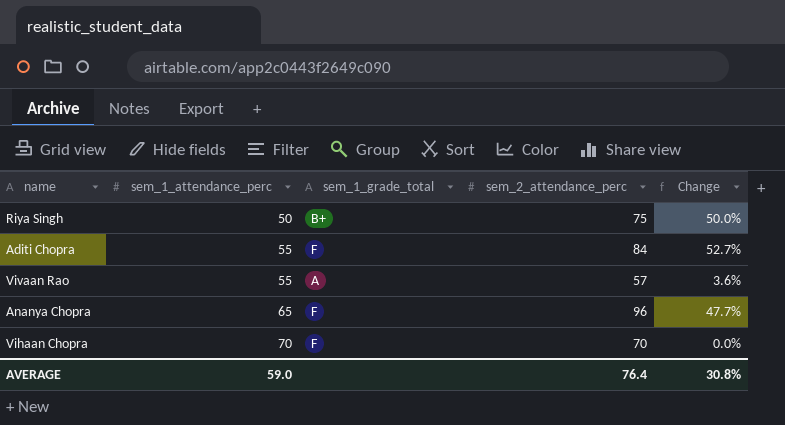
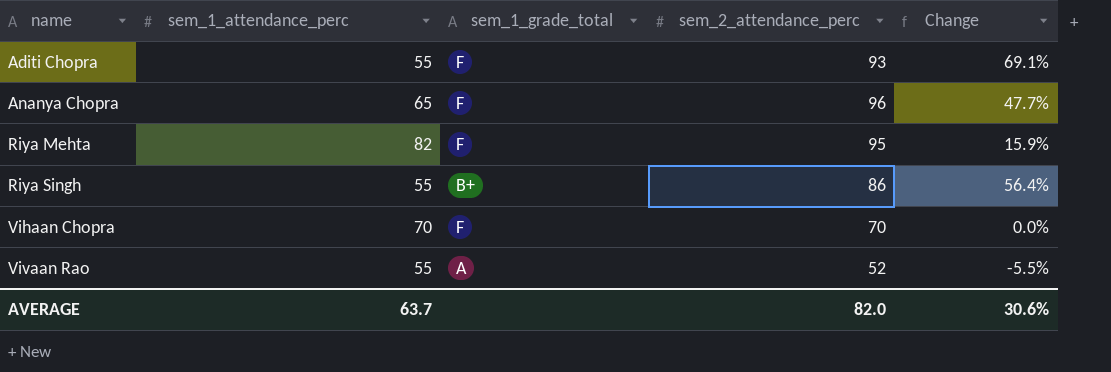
row order: sem_1_attendance_perc ascending -> name ascending
Aditi Chopra | sem_2_attendance_perc: 84 -> 93
Aditi Chopra | Change: 52.7% -> 69.1%
row Riya Mehta: none -> 82 | F | 95 | 15.9%
Riya Singh | sem_1_attendance_perc: 50 -> 55
Riya Singh | sem_2_attendance_perc: 75 -> 86
Riya Singh | Change: 50.0% -> 56.4%
Vivaan Rao | sem_2_attendance_perc: 57 -> 52
Vivaan Rao | Change: 3.6% -> -5.5%
AVERAGE | sem_1_attendance_perc: 59.0 -> 63.7
AVERAGE | sem_2_attendance_perc: 76.4 -> 82.0
AVERAGE | Change: 30.8% -> 30.6%

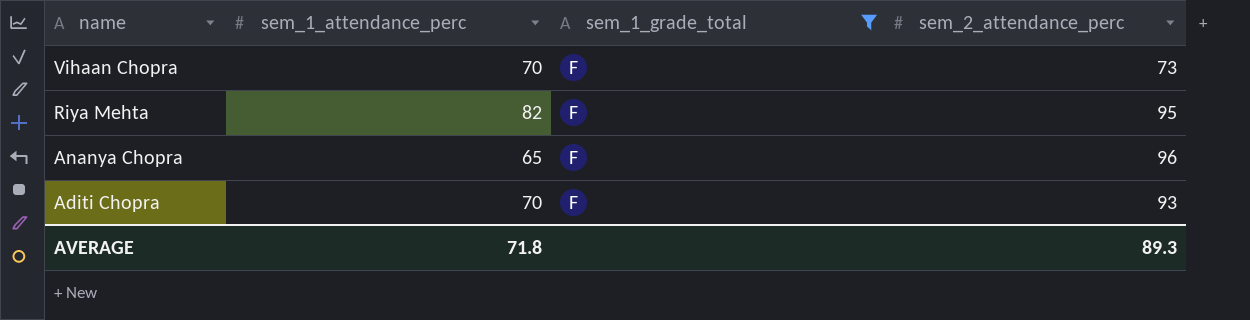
filter: none -> sem_1_grade_total = F
row order: name ascending -> name descending
column Change | formula: ([sem_2_attendance_perc] - [sem_1_attendance_perc]) / [sem_1_attendance_perc] -> none
Vihaan Chopra | sem_2_attendance_perc: 70 -> 73
Aditi Chopra | sem_1_attendance_perc: 55 -> 70
AVERAGE | sem_1_attendance_perc: 63.7 -> 71.8
AVERAGE | sem_2_attendance_perc: 82.0 -> 89.3

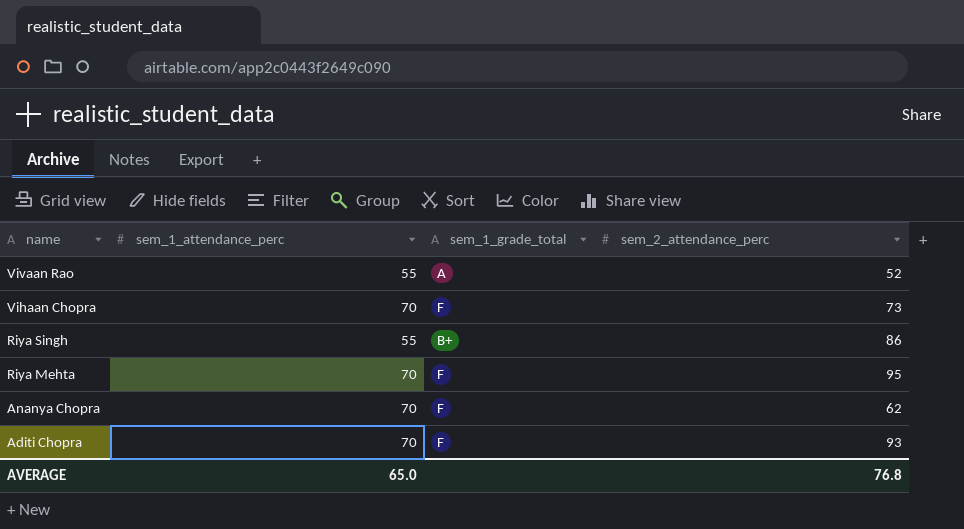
filter: sem_1_grade_total = F -> none
Riya Mehta | sem_1_attendance_perc: 82 -> 70
Ananya Chopra | sem_1_attendance_perc: 65 -> 70
Ananya Chopra | sem_2_attendance_perc: 96 -> 62
AVERAGE | sem_1_attendance_perc: 71.8 -> 65.0
AVERAGE | sem_2_attendance_perc: 89.3 -> 76.8

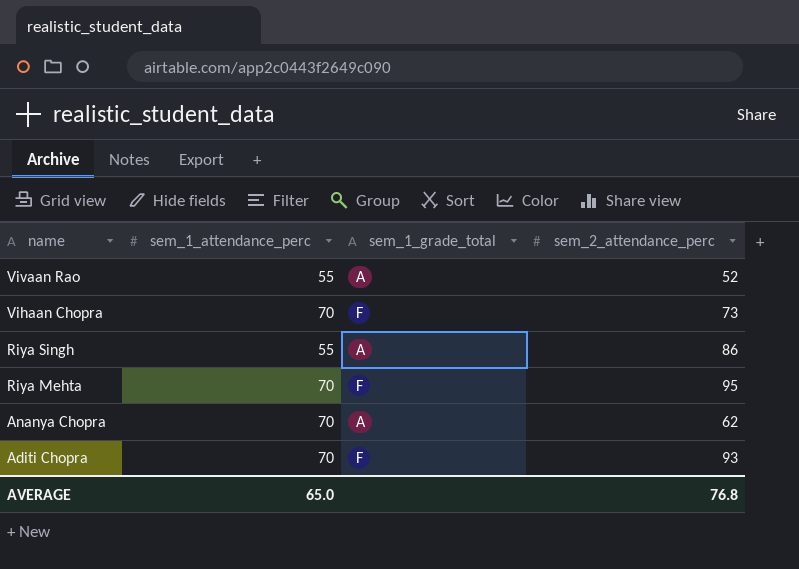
Riya Singh | sem_1_grade_total: B+ -> A
Ananya Chopra | sem_1_grade_total: F -> A

